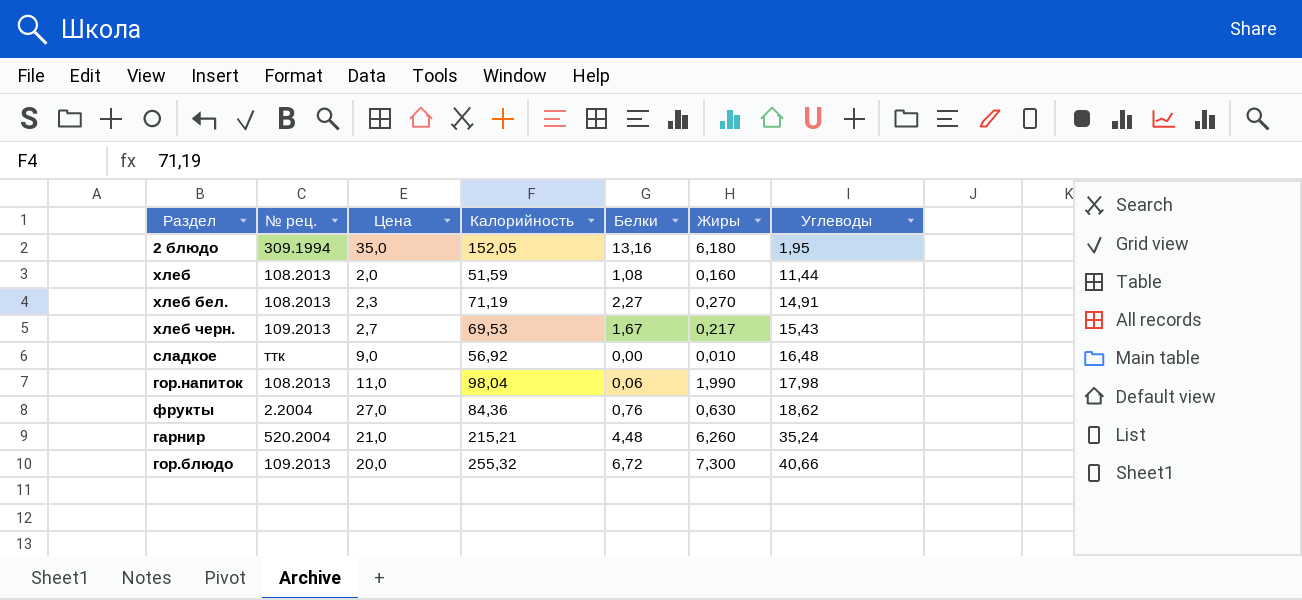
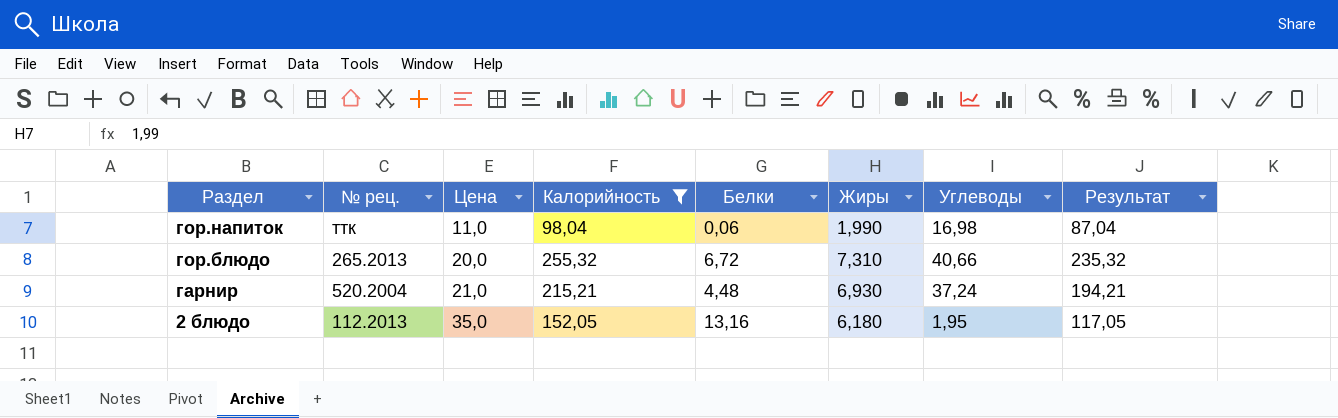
filter: none -> Калорийность >= 98,04
row order: Углеводы ascending -> Раздел descending
column Результат | formula: none -> [Калорийность] - [Цена]
гор.напиток | № рец.: 108.2013 -> ттк
гор.напиток | Углеводы: 17,98 -> 16,98
гор.блюдо | № рец.: 109.2013 -> 265.2013
гор.блюдо | Жиры: 7,300 -> 7,310
гарнир | Жиры: 6,260 -> 6,930
гарнир | Углеводы: 35,24 -> 37,24
2 блюдо | № рец.: 309.1994 -> 112.2013

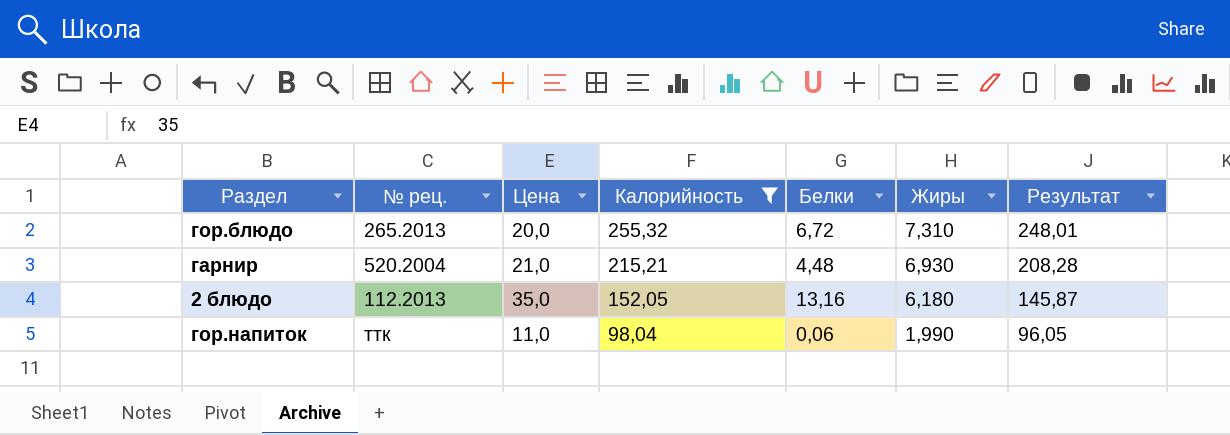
row order: Раздел descending -> Калорийность descending
column Углеводы | position: 7 -> none
column Результат | formula: [Калорийность] - [Цена] -> [Калорийность] - [Жиры]

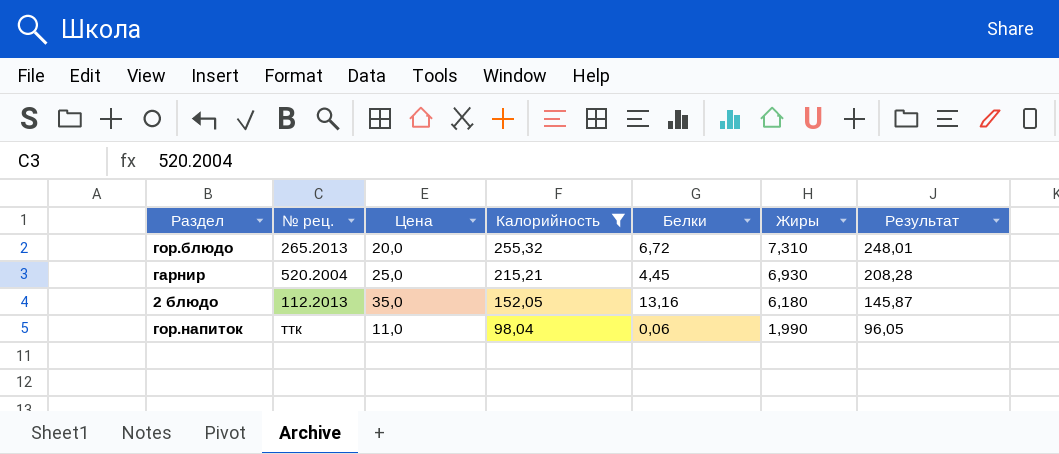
гарнир | Цена: 21,0 -> 25,0
гарнир | Белки: 4,48 -> 4,45

